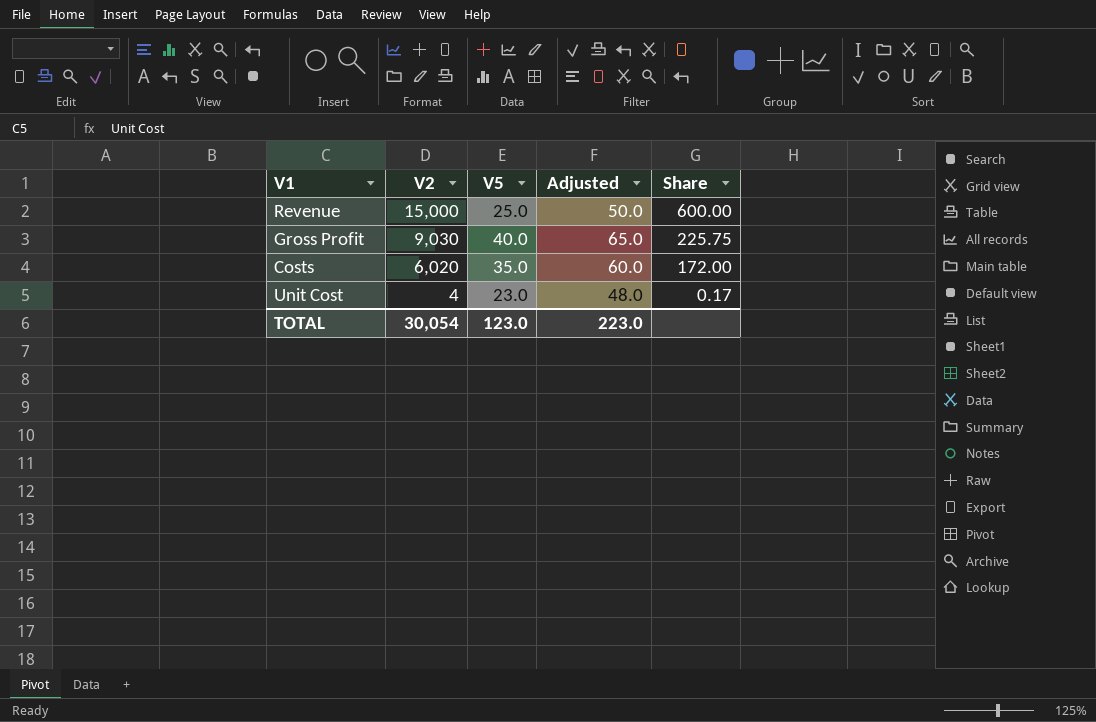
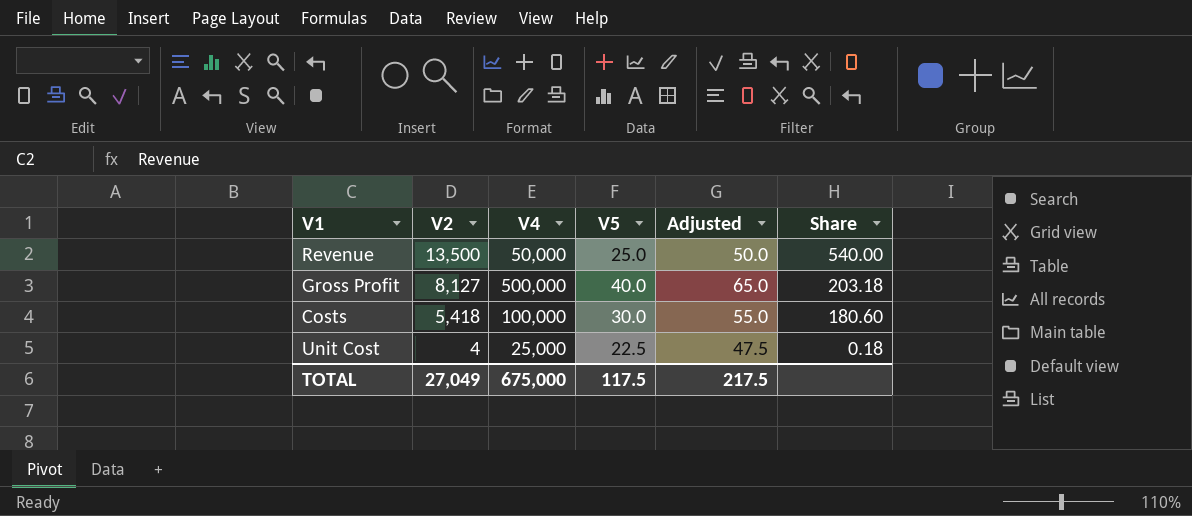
column V4 | position: none -> 3
Revenue | V2: 15,000 -> 13,500
Revenue | Share: 600.00 -> 540.00
Gross Profit | V2: 9,030 -> 8,127
Gross Profit | Share: 225.75 -> 203.18
Costs | V2: 6,020 -> 5,418
Costs | V5: 35.0 -> 30.0
Costs | Adjusted: 60.0 -> 55.0
Costs | Share: 172.00 -> 180.60
Unit Cost | V5: 23.0 -> 22.5
Unit Cost | Adjusted: 48.0 -> 47.5
Unit Cost | Share: 0.17 -> 0.18
TOTAL | V2: 30,054 -> 27,049
TOTAL | V5: 123.0 -> 117.5
TOTAL | Adjusted: 223.0 -> 217.5

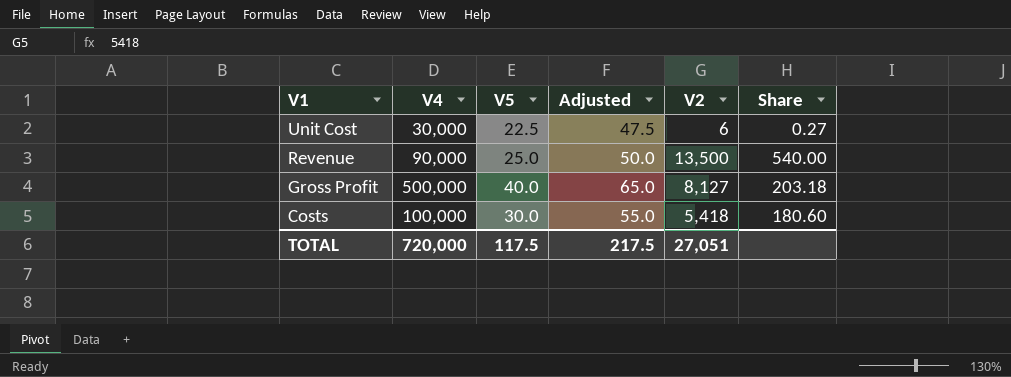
row order: V2 descending -> V1 descending
column V2 | position: 2 -> 5
Unit Cost | V4: 25,000 -> 30,000
Unit Cost | V2: 4 -> 6
Unit Cost | Share: 0.18 -> 0.27
Revenue | V4: 50,000 -> 90,000
TOTAL | V4: 675,000 -> 720,000
TOTAL | V2: 27,049 -> 27,051

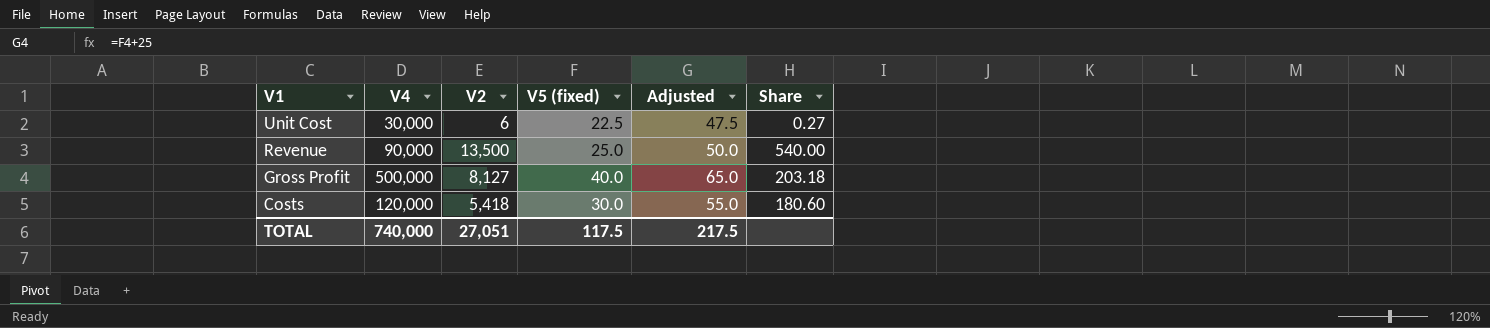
column V2 | position: 5 -> 3
column name: V5 -> V5 (fixed)
Costs | V4: 100,000 -> 120,000
TOTAL | V4: 720,000 -> 740,000

